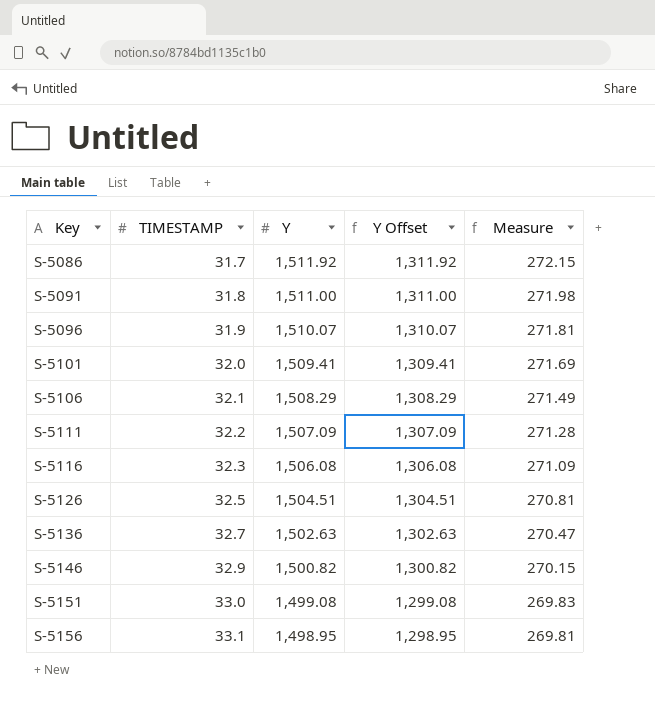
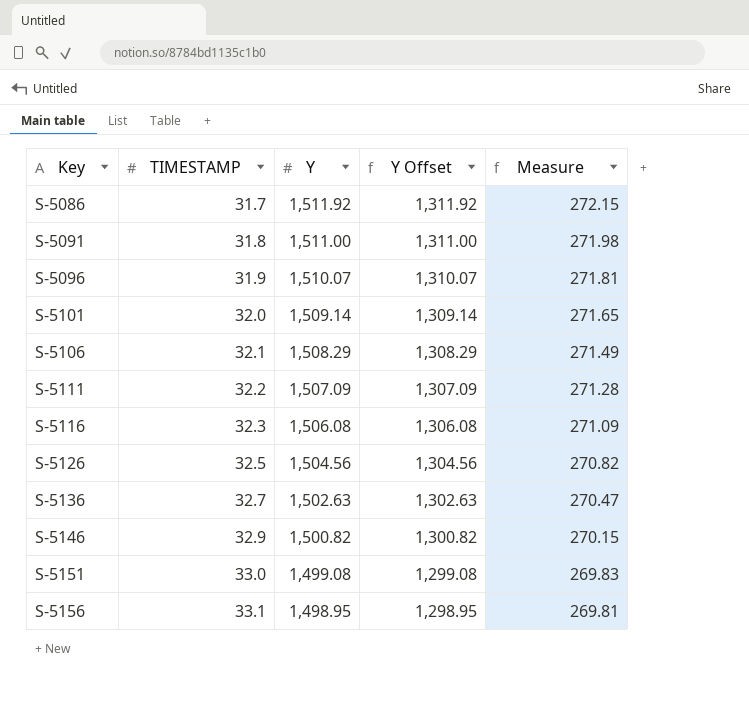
S-5101 | Y: 1,509.41 -> 1,509.14
S-5101 | Y Offset: 1,309.41 -> 1,309.14
S-5101 | Measure: 271.69 -> 271.65
S-5126 | Y: 1,504.51 -> 1,504.56
S-5126 | Y Offset: 1,304.51 -> 1,304.56
S-5126 | Measure: 270.81 -> 270.82

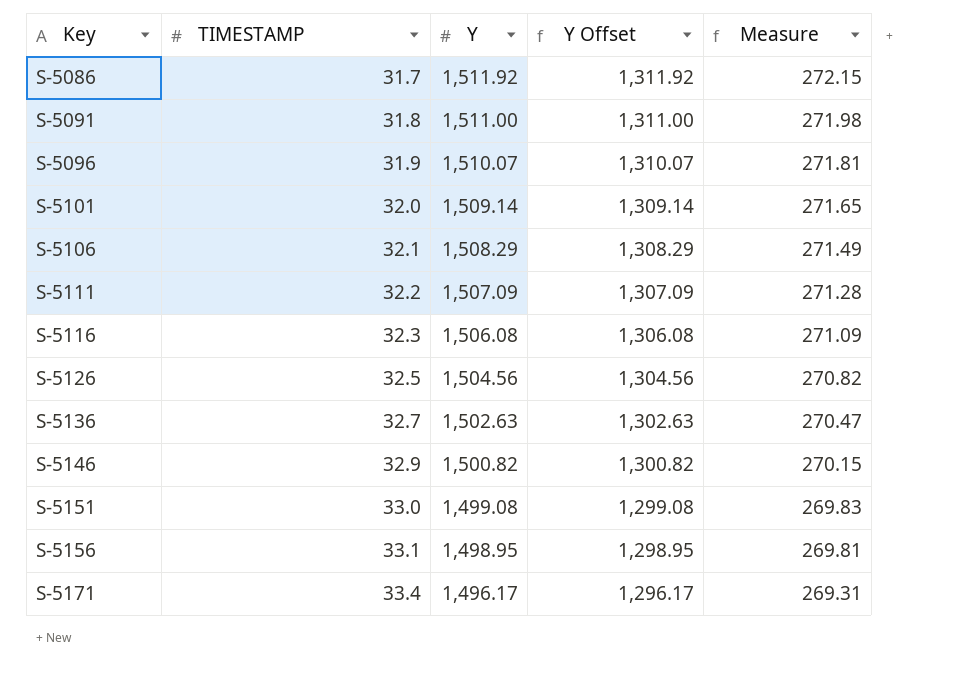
row S-5171: none -> 33.4 | 1,496.17 | 1,296.17 | 269.31

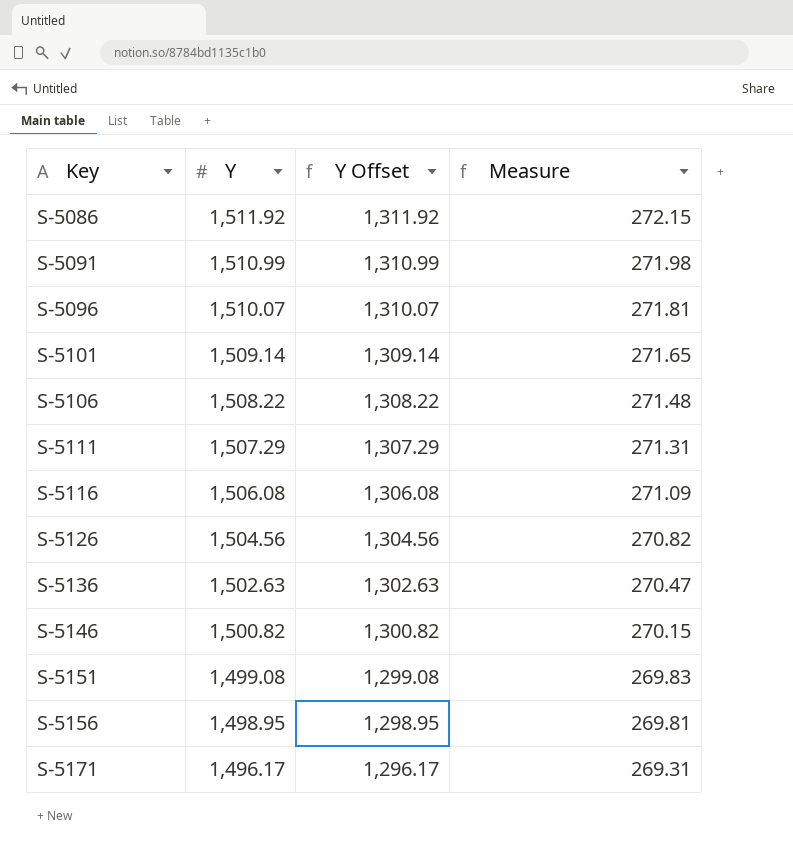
column TIMESTAMP | position: 2 -> none
S-5091 | Y: 1,511.00 -> 1,510.99
S-5091 | Y Offset: 1,311.00 -> 1,310.99
S-5106 | Y: 1,508.29 -> 1,508.22
S-5106 | Y Offset: 1,308.29 -> 1,308.22
S-5106 | Measure: 271.49 -> 271.48
S-5111 | Y: 1,507.09 -> 1,507.29
S-5111 | Y Offset: 1,307.09 -> 1,307.29
S-5111 | Measure: 271.28 -> 271.31

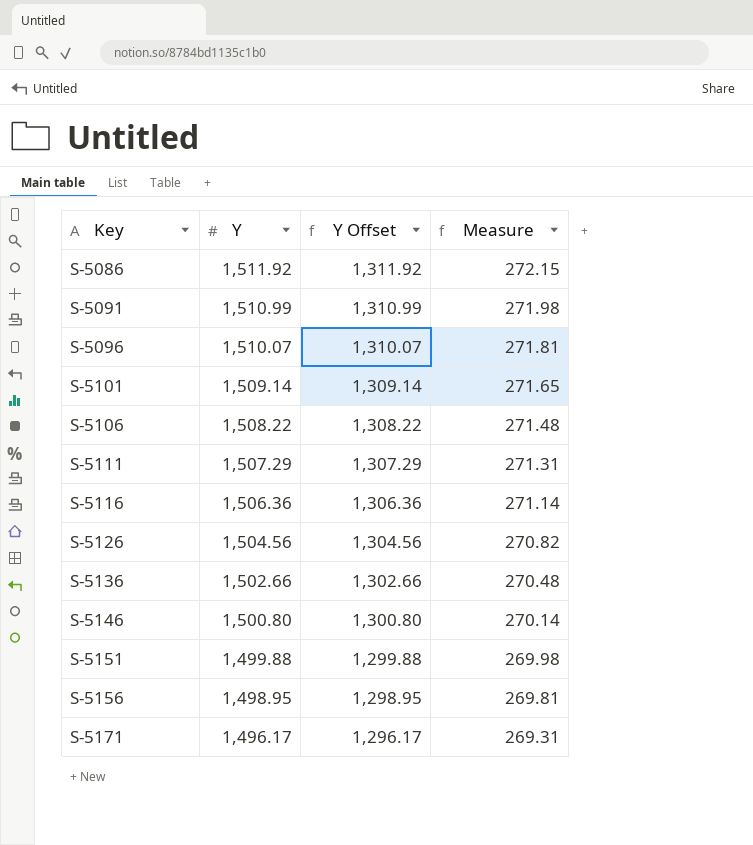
S-5116 | Y: 1,506.08 -> 1,506.36
S-5116 | Y Offset: 1,306.08 -> 1,306.36
S-5116 | Measure: 271.09 -> 271.14
S-5136 | Y: 1,502.63 -> 1,502.66
S-5136 | Y Offset: 1,302.63 -> 1,302.66
S-5136 | Measure: 270.47 -> 270.48
S-5146 | Y: 1,500.82 -> 1,500.80
S-5146 | Y Offset: 1,300.82 -> 1,300.80
S-5146 | Measure: 270.15 -> 270.14
S-5151 | Y: 1,499.08 -> 1,499.88
S-5151 | Y Offset: 1,299.08 -> 1,299.88
S-5151 | Measure: 269.83 -> 269.98

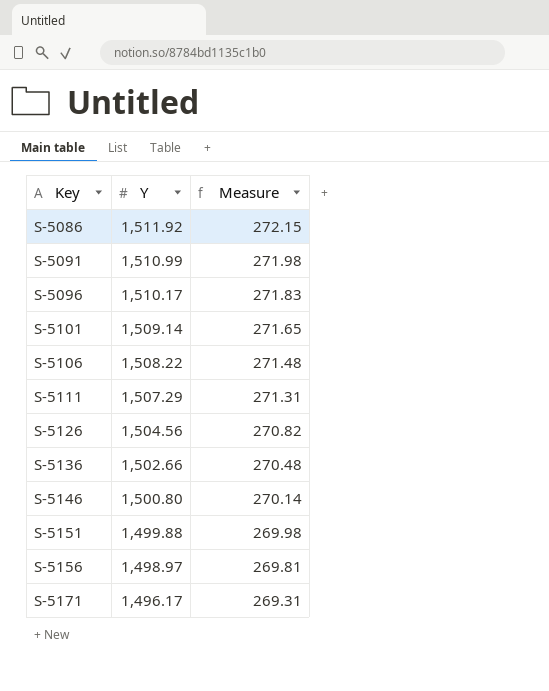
column Y Offset | formula: [Y] - 200 -> none
row S-5116: 1,506.36 | 1,306.36 | 271.14 -> none
S-5096 | Y: 1,510.07 -> 1,510.17
S-5096 | Measure: 271.81 -> 271.83
S-5156 | Y: 1,498.95 -> 1,498.97

